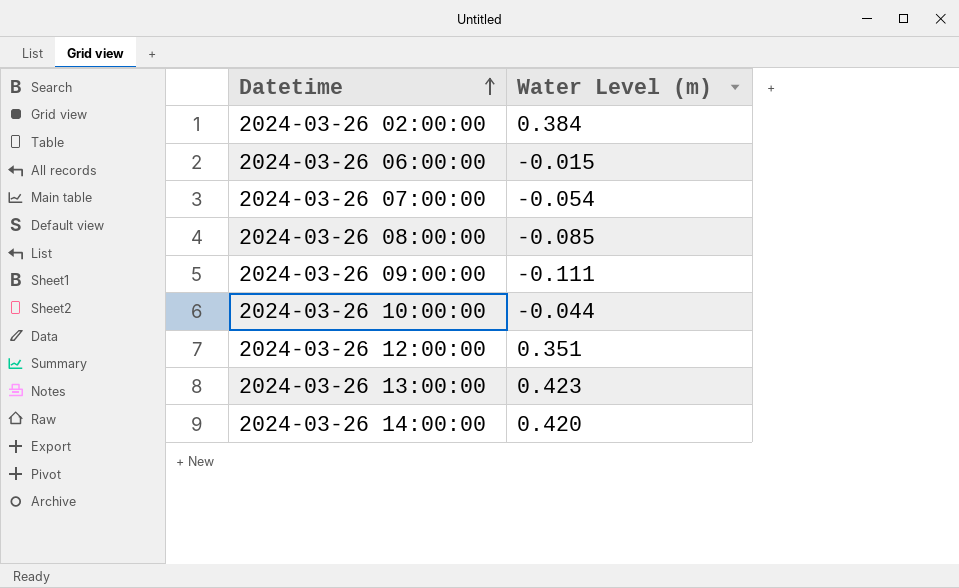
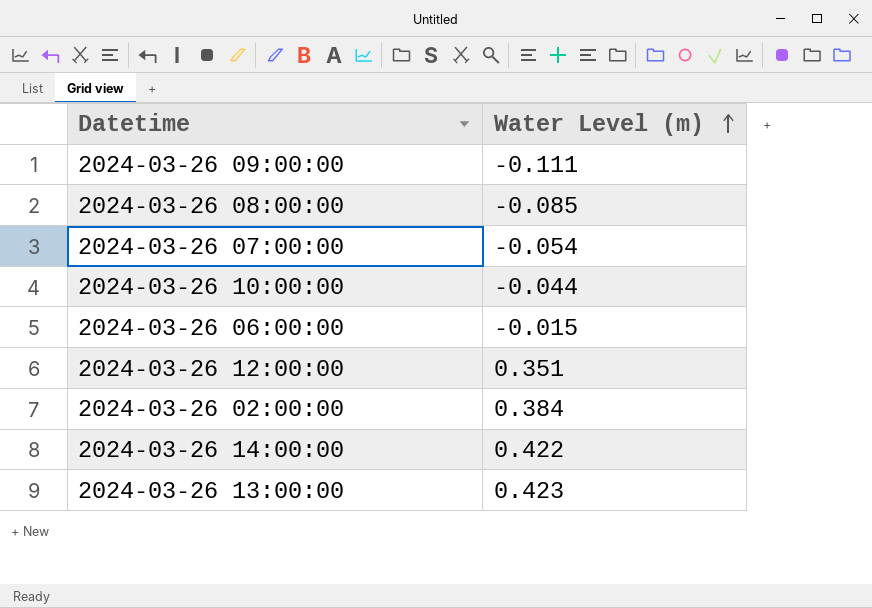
row order: Datetime ascending -> Water Level (m) ascending
2024-03-26 14:00:00 | Water Level (m): 0.420 -> 0.422

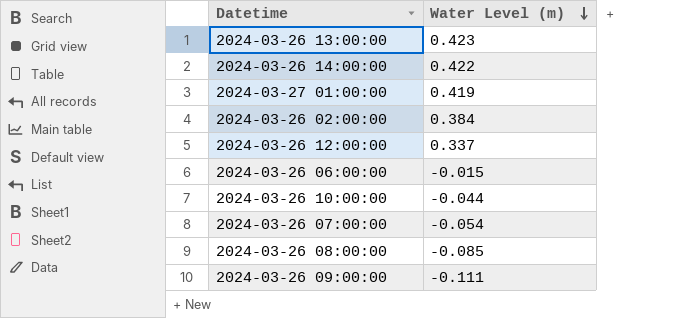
row order: Water Level (m) ascending -> Water Level (m) descending
row 2024-03-27 01:00:00: none -> 0.419
2024-03-26 12:00:00 | Water Level (m): 0.351 -> 0.337

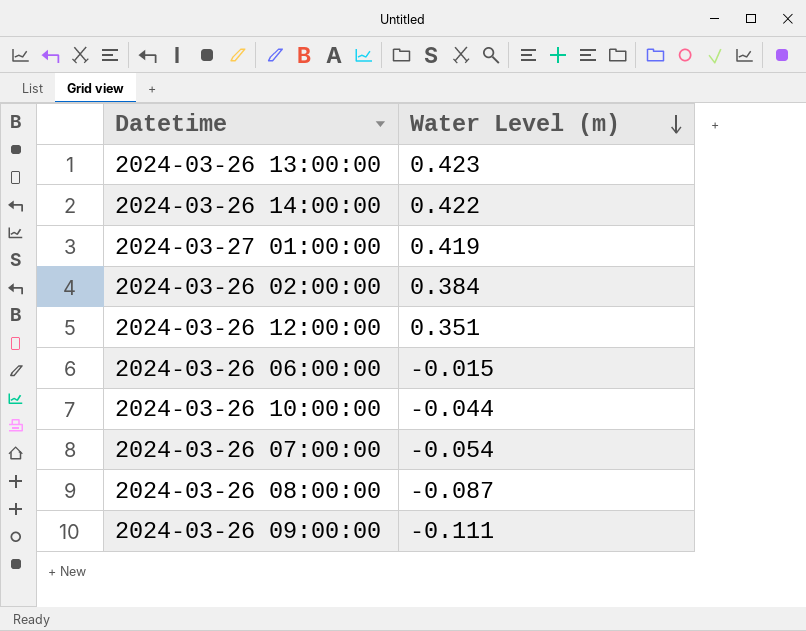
2024-03-26 12:00:00 | Water Level (m): 0.337 -> 0.351
2024-03-26 08:00:00 | Water Level (m): -0.085 -> -0.087

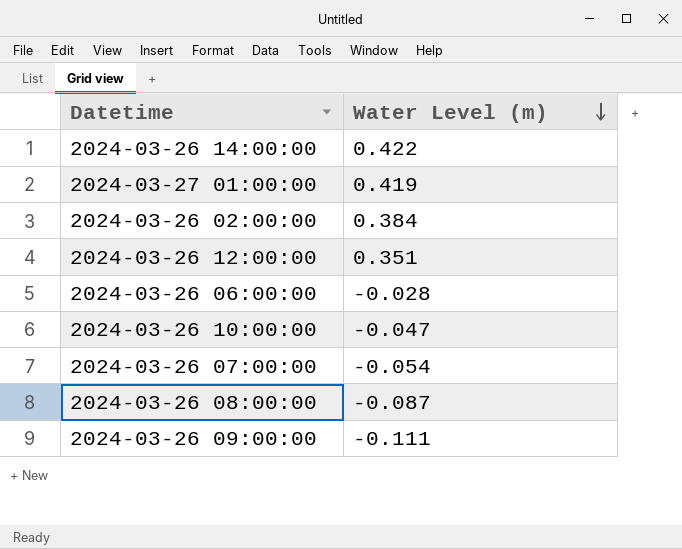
row 2024-03-26 13:00:00: 0.423 -> none
2024-03-26 06:00:00 | Water Level (m): -0.015 -> -0.028
2024-03-26 10:00:00 | Water Level (m): -0.044 -> -0.047

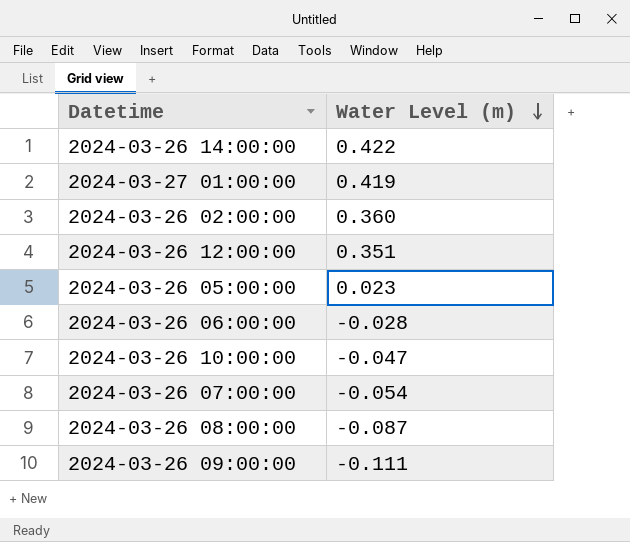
2024-03-26 02:00:00 | Water Level (m): 0.384 -> 0.360
row 2024-03-26 05:00:00: none -> 0.023

